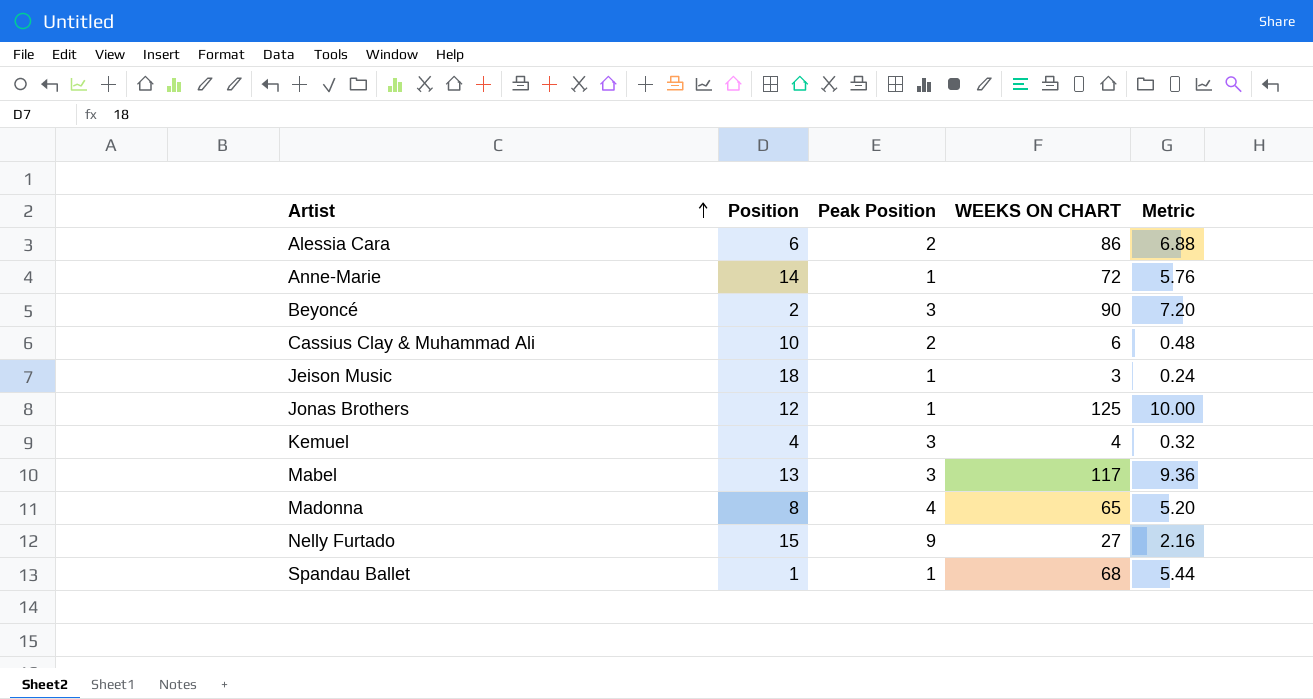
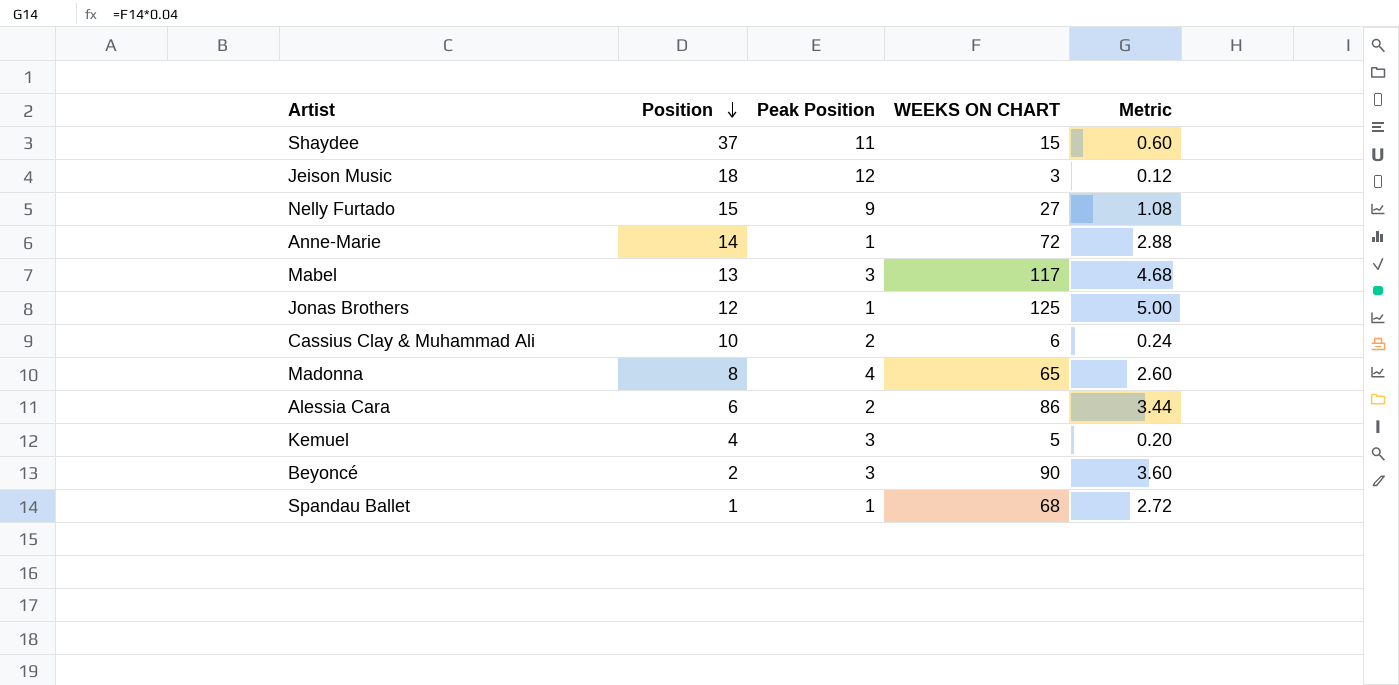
row order: Artist ascending -> Position descending
column Metric | formula: [WEEKS ON CHART] * 0.08 -> [WEEKS ON CHART] * 0.04
row Shaydee: none -> 37 | 11 | 15 | 0.60
Jeison Music | Peak Position: 1 -> 12
Kemuel | WEEKS ON CHART: 4 -> 5

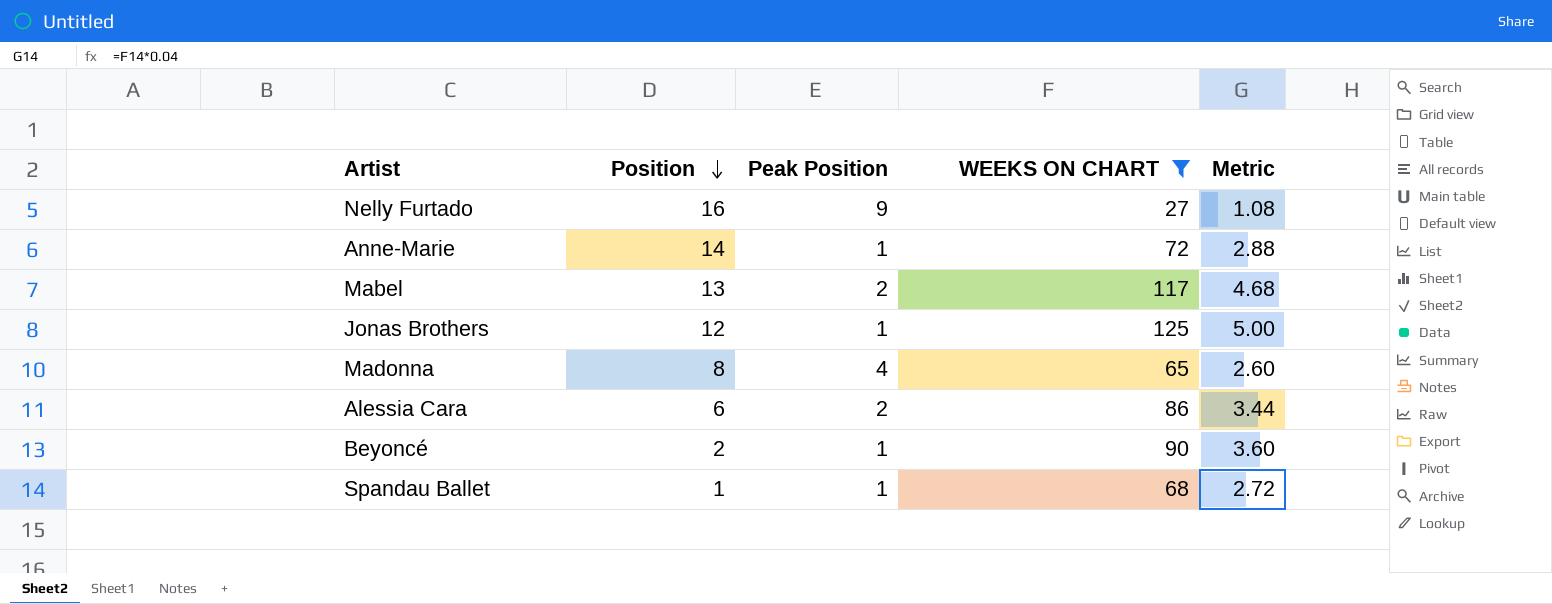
filter: none -> WEEKS ON CHART >= 27
Nelly Furtado | Position: 15 -> 16
Mabel | Peak Position: 3 -> 2
Beyoncé | Peak Position: 3 -> 1

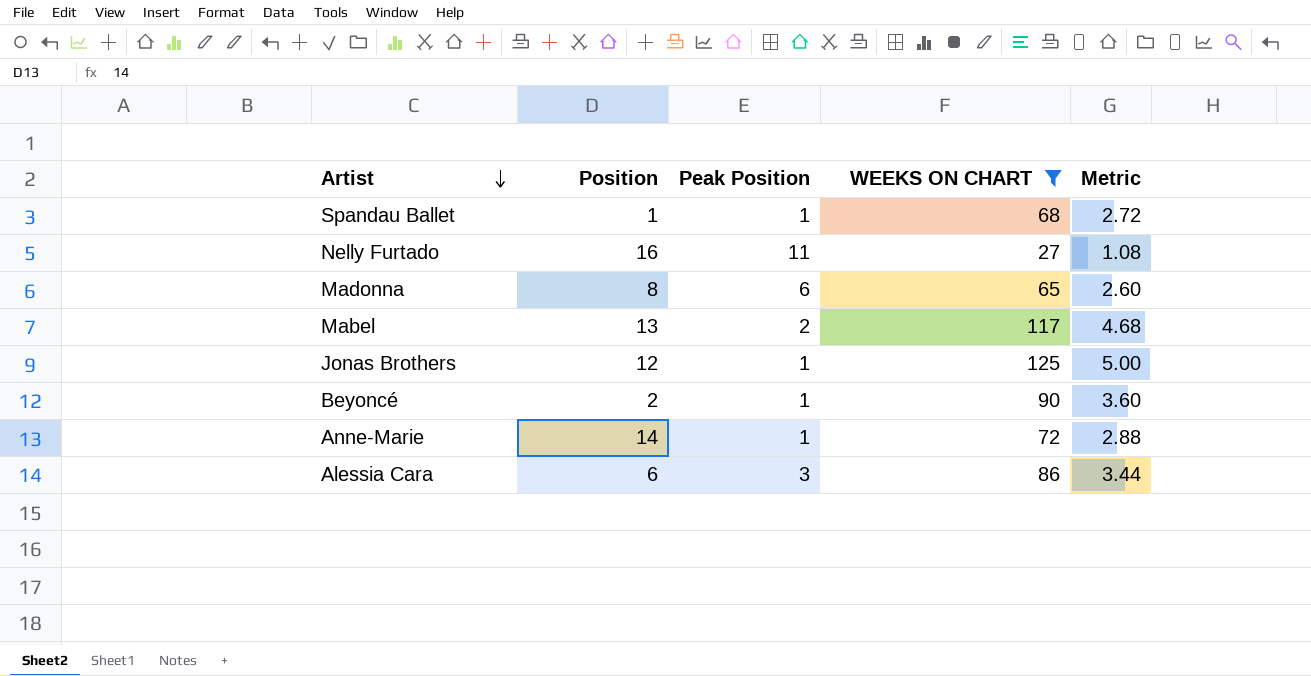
row order: Position descending -> Artist descending
Nelly Furtado | Peak Position: 9 -> 11
Madonna | Peak Position: 4 -> 6
Alessia Cara | Peak Position: 2 -> 3

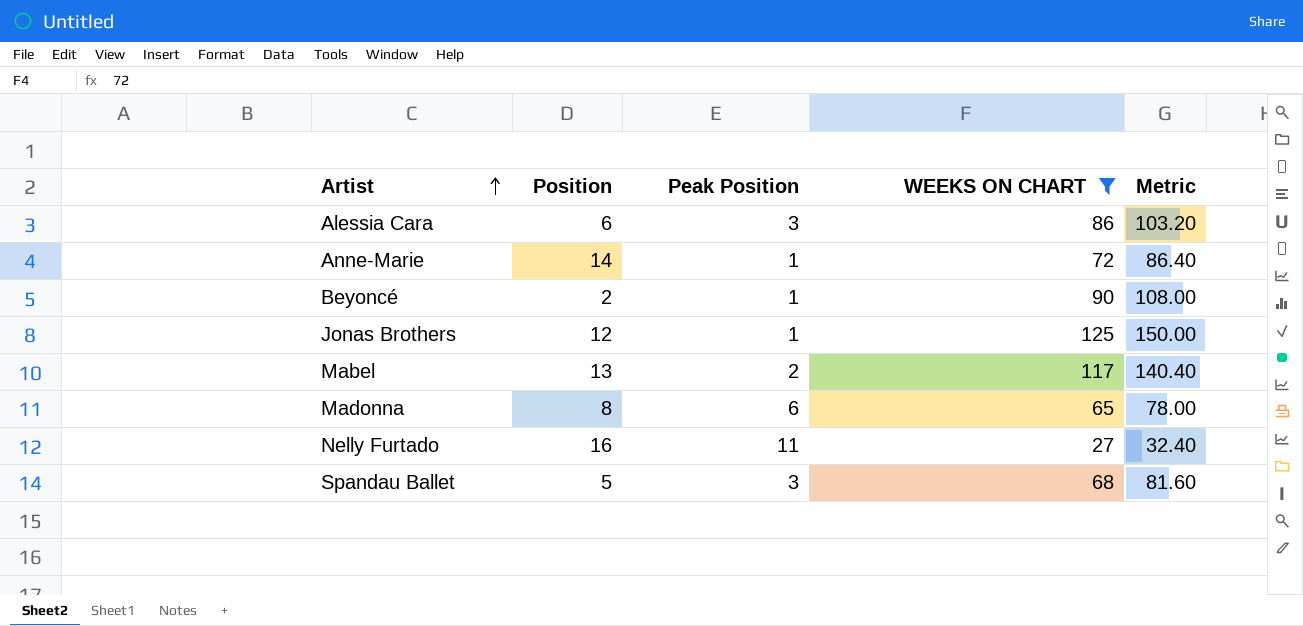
row order: Artist descending -> Artist ascending
column Metric | formula: [WEEKS ON CHART] * 0.04 -> [WEEKS ON CHART] * 1.2
Spandau Ballet | Position: 1 -> 5
Spandau Ballet | Peak Position: 1 -> 3

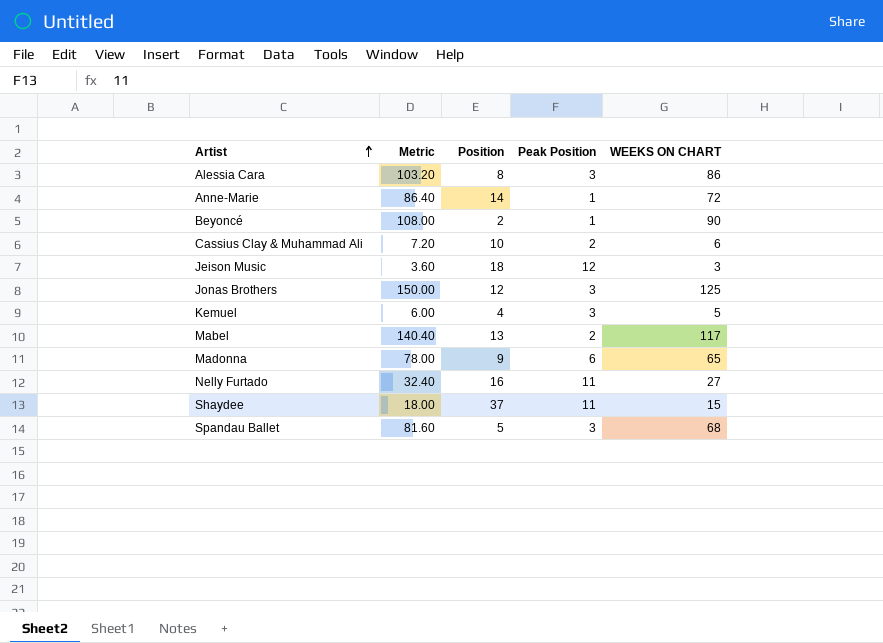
filter: WEEKS ON CHART >= 27 -> none
column Metric | position: 5 -> 2
Alessia Cara | Position: 6 -> 8
Jonas Brothers | Peak Position: 1 -> 3
Madonna | Position: 8 -> 9

